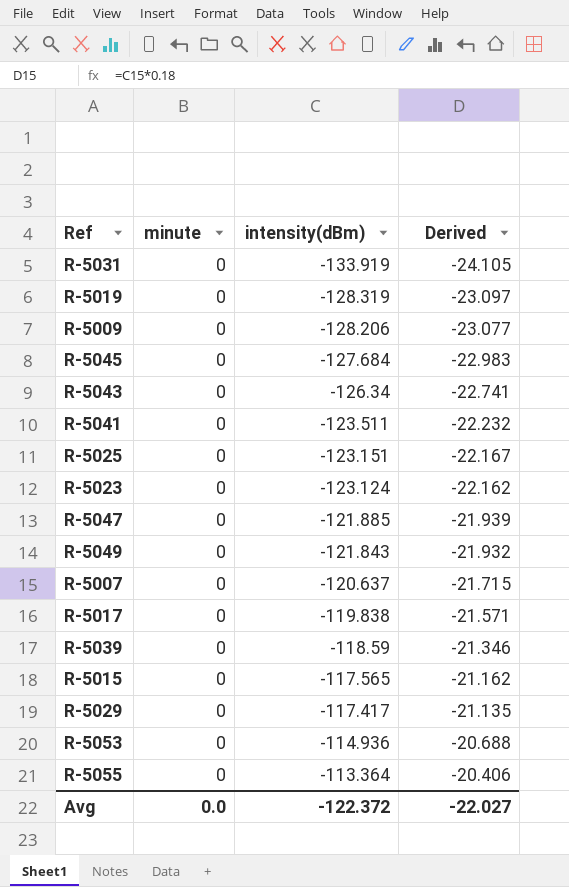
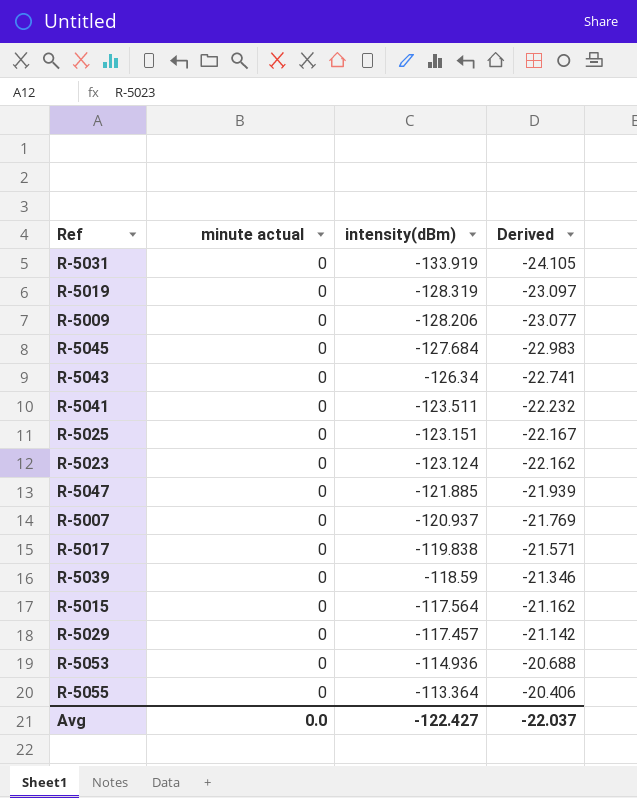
column name: minute -> minute actual
row R-5049: 0 | -121.843 | -21.932 -> none
R-5007 | intensity(dBm): -120.637 -> -120.937
R-5007 | Derived: -21.715 -> -21.769
R-5015 | intensity(dBm): -117.565 -> -117.564
R-5029 | intensity(dBm): -117.417 -> -117.457
R-5029 | Derived: -21.135 -> -21.142
Avg | intensity(dBm): -122.372 -> -122.427
Avg | Derived: -22.027 -> -22.037

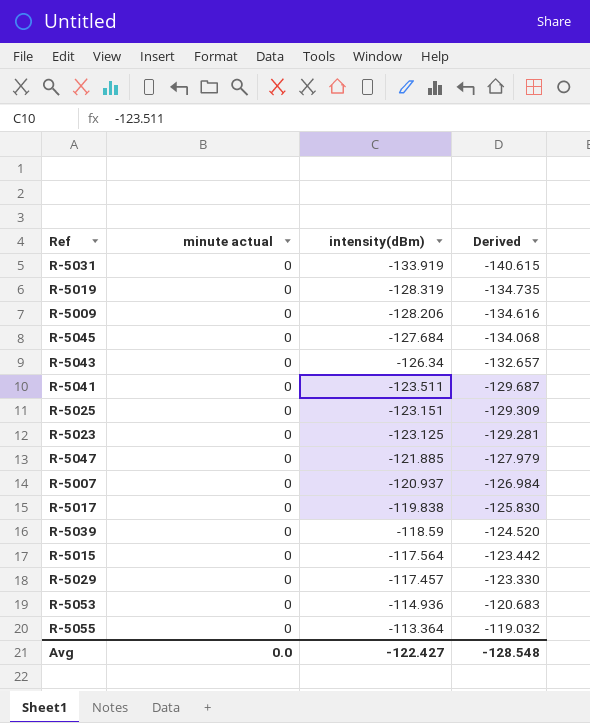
column Derived | formula: [intensity(dBm)] * 0.18 -> [intensity(dBm)] * 1.05
R-5023 | intensity(dBm): -123.124 -> -123.125
Avg | Derived: -22.037 -> -128.548

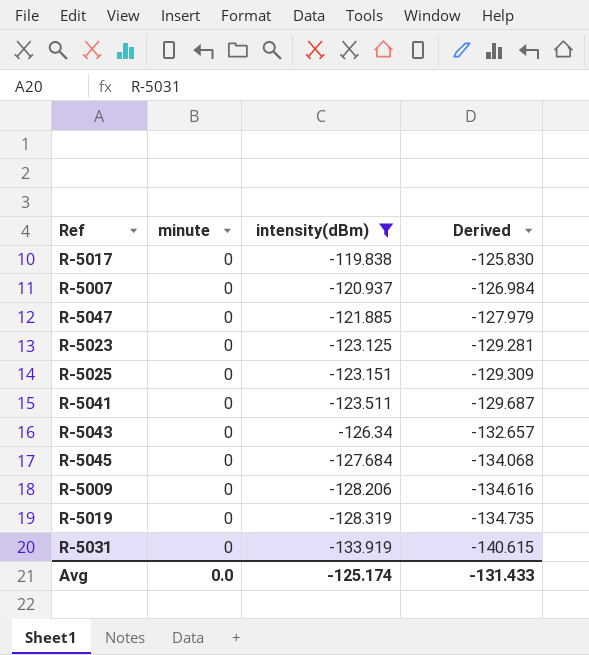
filter: none -> intensity(dBm) <= -119.838
row order: intensity(dBm) ascending -> intensity(dBm) descending
column name: minute actual -> minute
Avg | intensity(dBm): -122.427 -> -125.174
Avg | Derived: -128.548 -> -131.433

